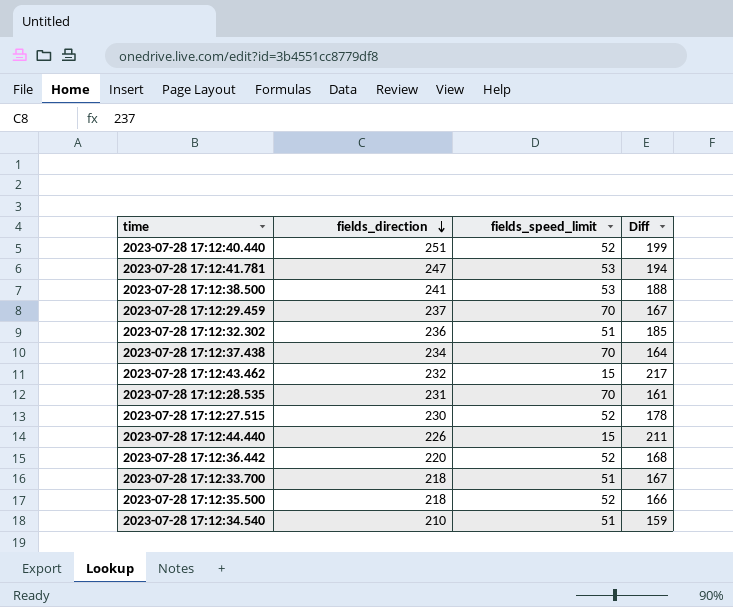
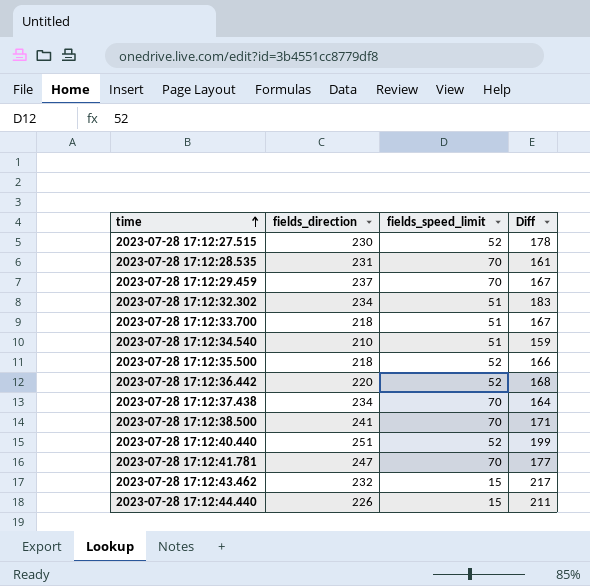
row order: fields_direction descending -> time ascending
2023-07-28 17:12:32.302 | fields_direction: 236 -> 234
2023-07-28 17:12:32.302 | Diff: 185 -> 183
2023-07-28 17:12:38.500 | fields_speed_limit: 53 -> 70
2023-07-28 17:12:38.500 | Diff: 188 -> 171
2023-07-28 17:12:41.781 | fields_speed_limit: 53 -> 70
2023-07-28 17:12:41.781 | Diff: 194 -> 177

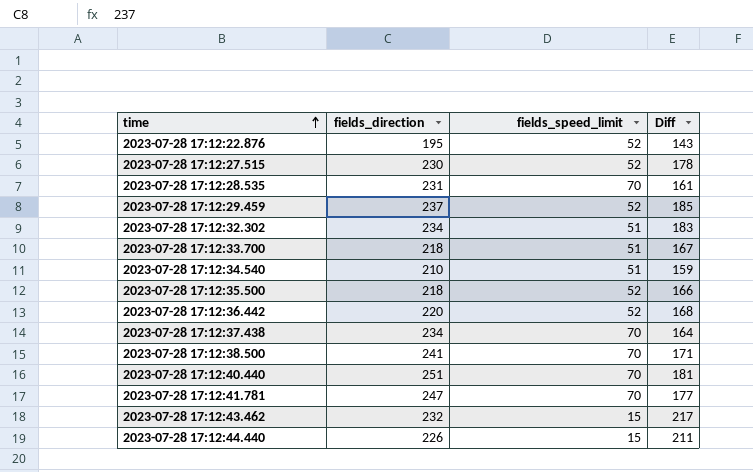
row 2023-07-28 17:12:22.876: none -> 195 | 52 | 143
2023-07-28 17:12:29.459 | fields_speed_limit: 70 -> 52
2023-07-28 17:12:29.459 | Diff: 167 -> 185
2023-07-28 17:12:40.440 | fields_speed_limit: 52 -> 70
2023-07-28 17:12:40.440 | Diff: 199 -> 181

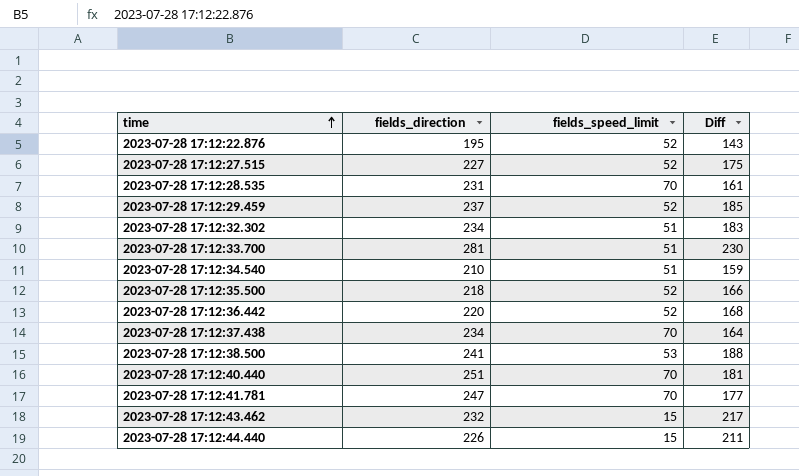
2023-07-28 17:12:27.515 | fields_direction: 230 -> 227
2023-07-28 17:12:27.515 | Diff: 178 -> 175
2023-07-28 17:12:33.700 | fields_direction: 218 -> 281
2023-07-28 17:12:33.700 | Diff: 167 -> 230
2023-07-28 17:12:38.500 | fields_speed_limit: 70 -> 53
2023-07-28 17:12:38.500 | Diff: 171 -> 188

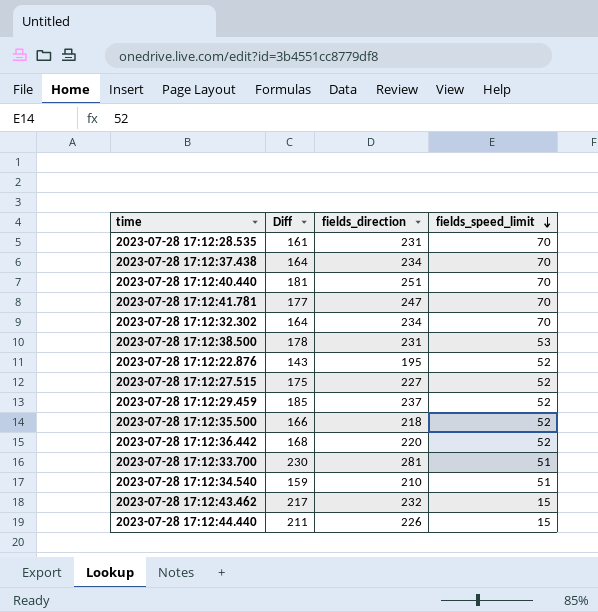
row order: time ascending -> fields_speed_limit descending
column Diff | position: 4 -> 2
2023-07-28 17:12:32.302 | Diff: 183 -> 164
2023-07-28 17:12:32.302 | fields_speed_limit: 51 -> 70
2023-07-28 17:12:38.500 | Diff: 188 -> 178
2023-07-28 17:12:38.500 | fields_direction: 241 -> 231

